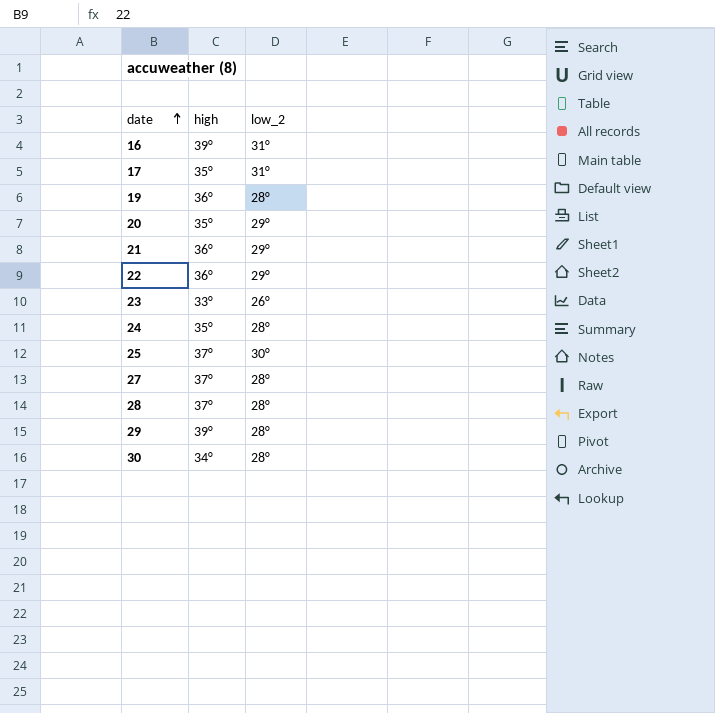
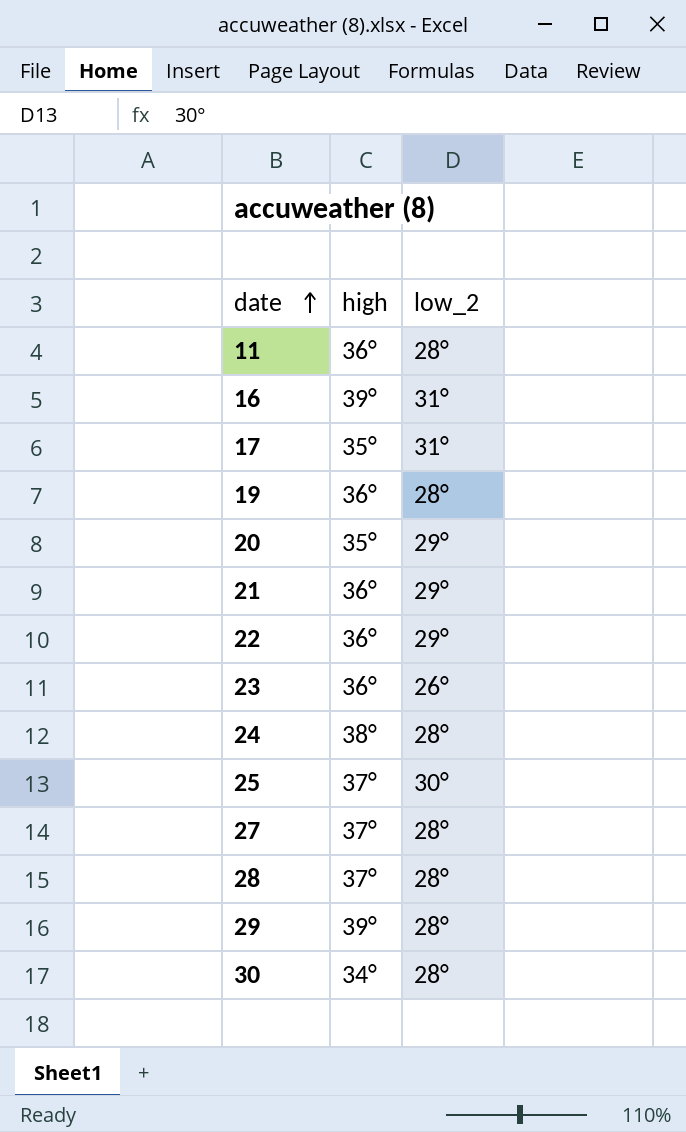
row 11: none -> 36° | 28°
23 | high: 33° -> 36°
24 | high: 35° -> 38°

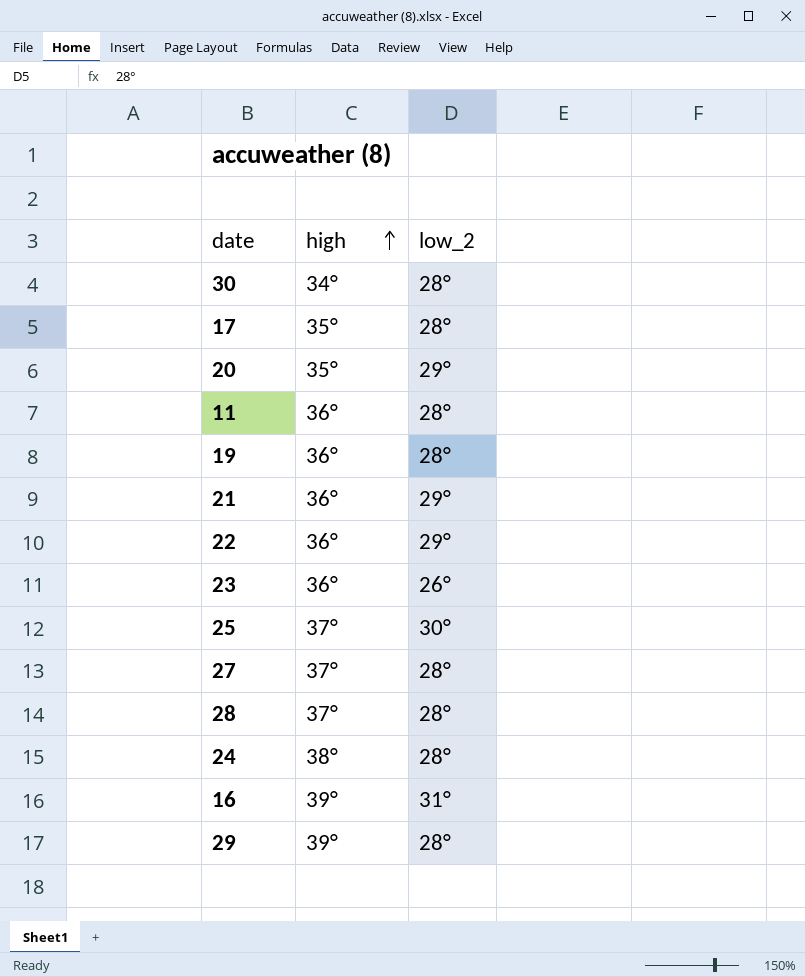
row order: date ascending -> high ascending
17 | low_2: 31° -> 28°

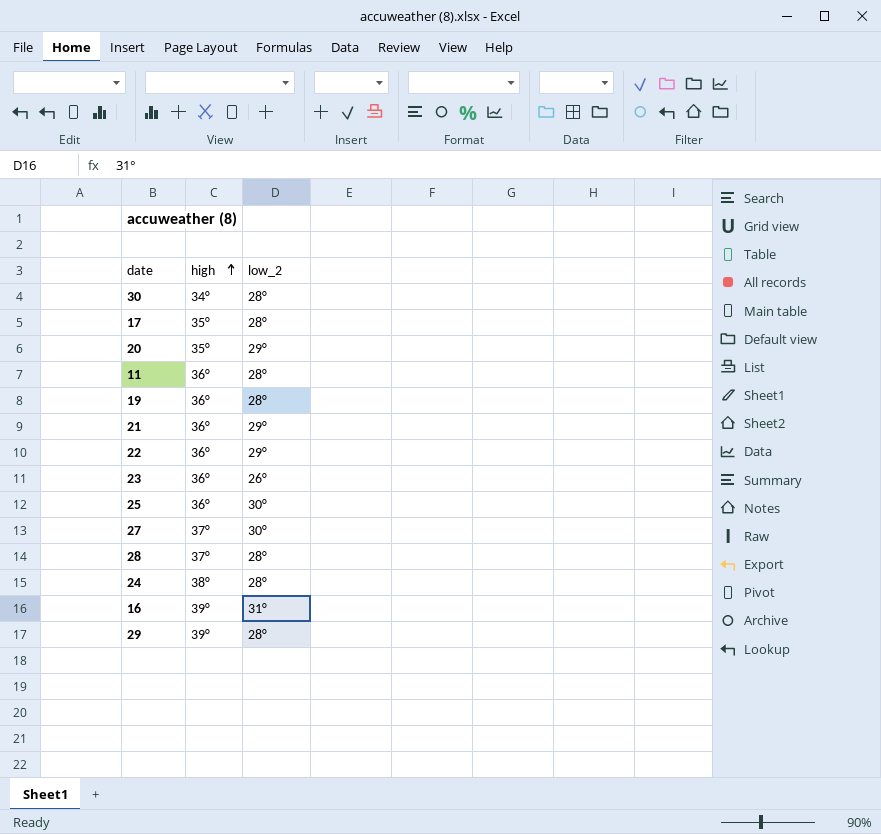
25 | high: 37° -> 36°
27 | low_2: 28° -> 30°

